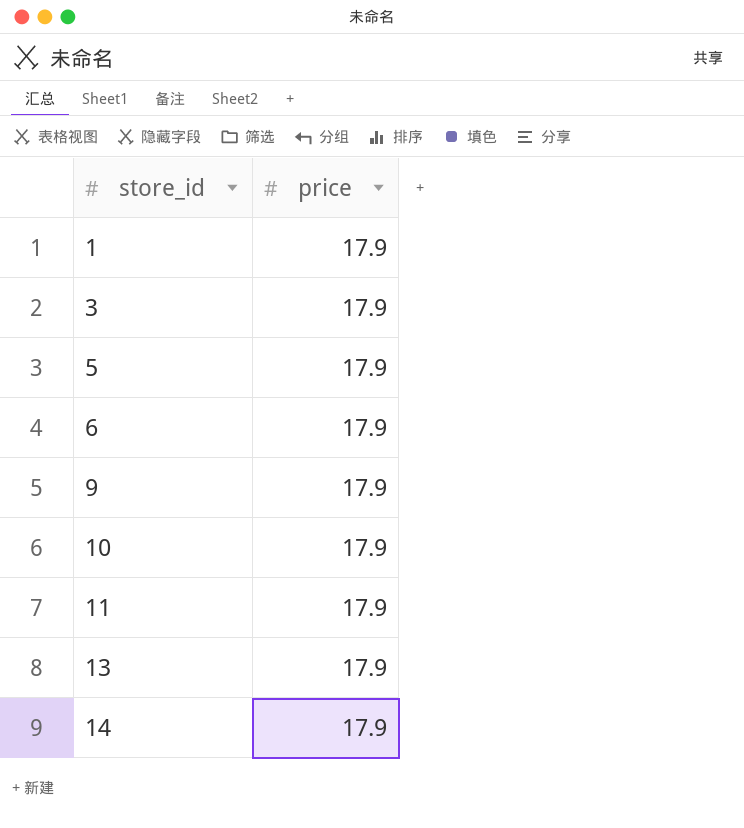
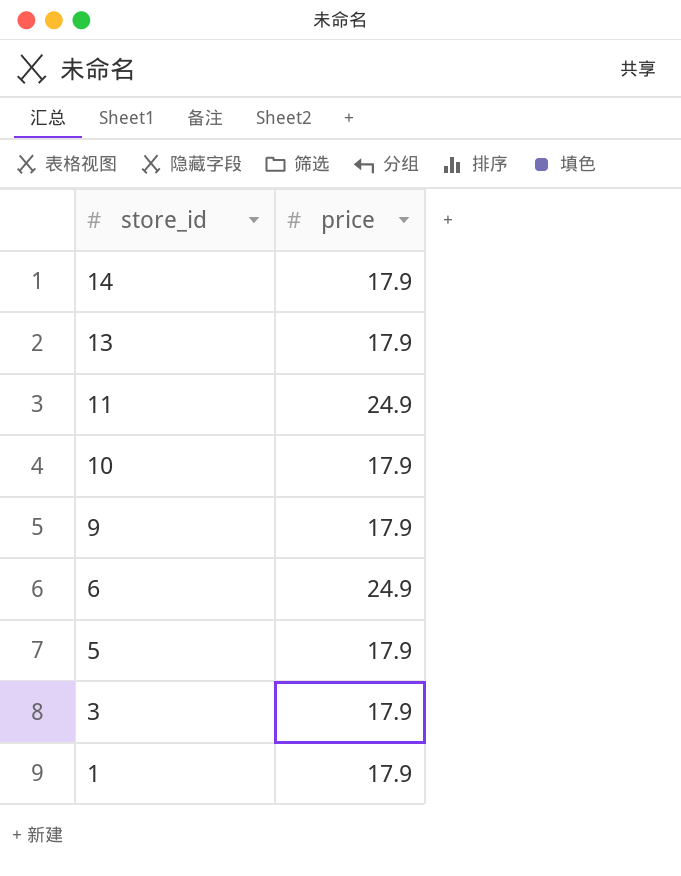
row order: store_id ascending -> store_id descending
11 | price: 17.9 -> 24.9
6 | price: 17.9 -> 24.9

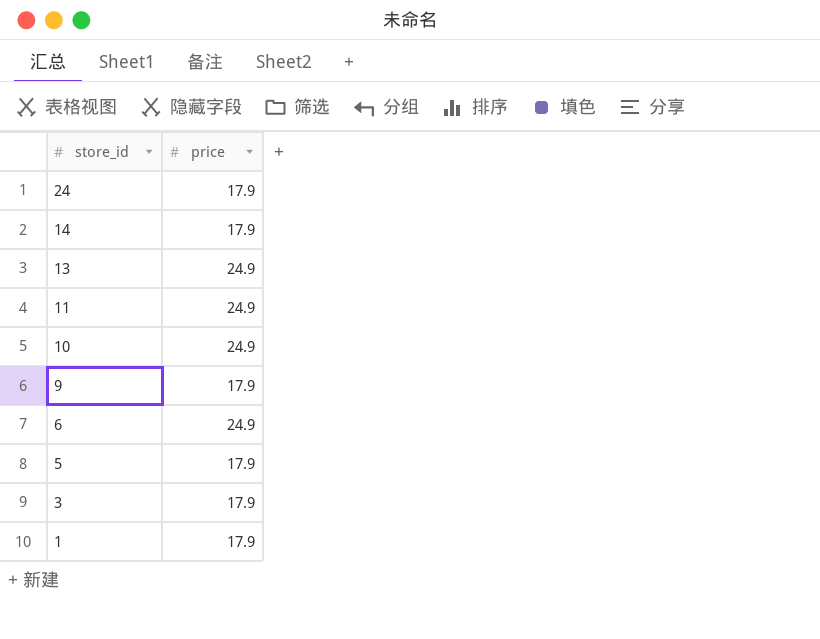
row 24: none -> 17.9
13 | price: 17.9 -> 24.9
10 | price: 17.9 -> 24.9

